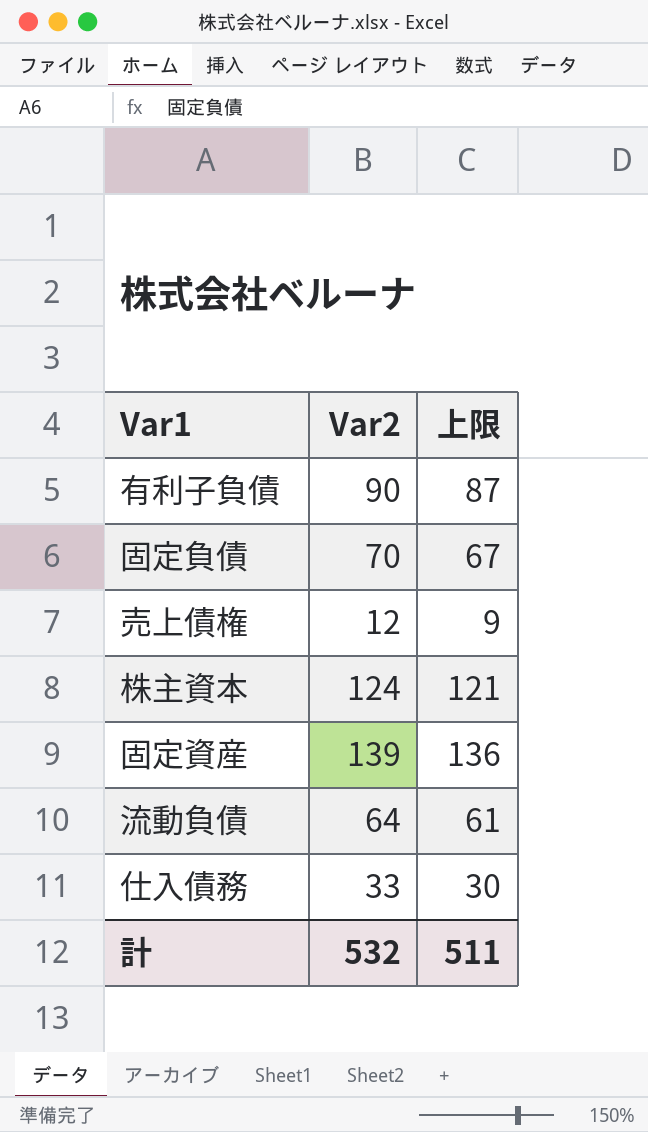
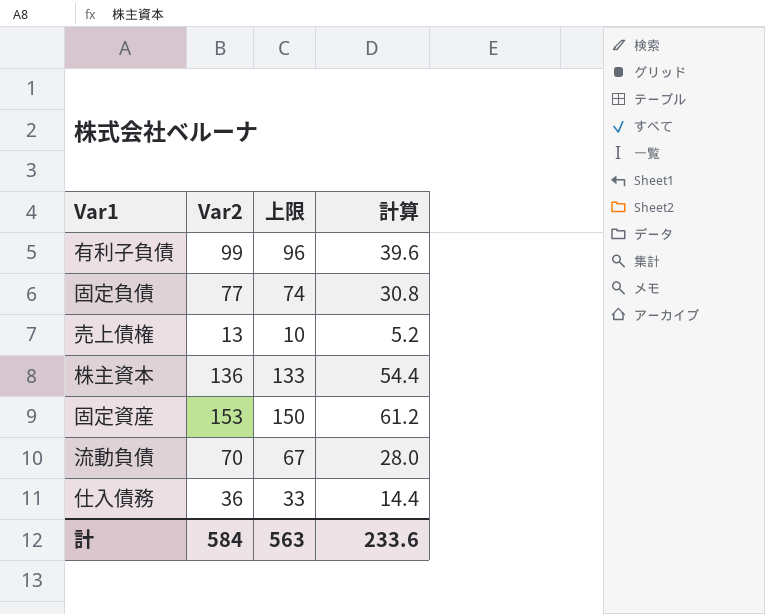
column 計算 | formula: none -> [Var2] * 0.4
有利子負債 | Var2: 90 -> 99
有利子負債 | 上限: 87 -> 96
固定負債 | Var2: 70 -> 77
固定負債 | 上限: 67 -> 74
売上債権 | Var2: 12 -> 13
売上債権 | 上限: 9 -> 10
株主資本 | Var2: 124 -> 136
株主資本 | 上限: 121 -> 133
固定資産 | Var2: 139 -> 153
固定資産 | 上限: 136 -> 150
流動負債 | Var2: 64 -> 70
流動負債 | 上限: 61 -> 67
仕入債務 | Var2: 33 -> 36
仕入債務 | 上限: 30 -> 33
計 | Var2: 532 -> 584
計 | 上限: 511 -> 563

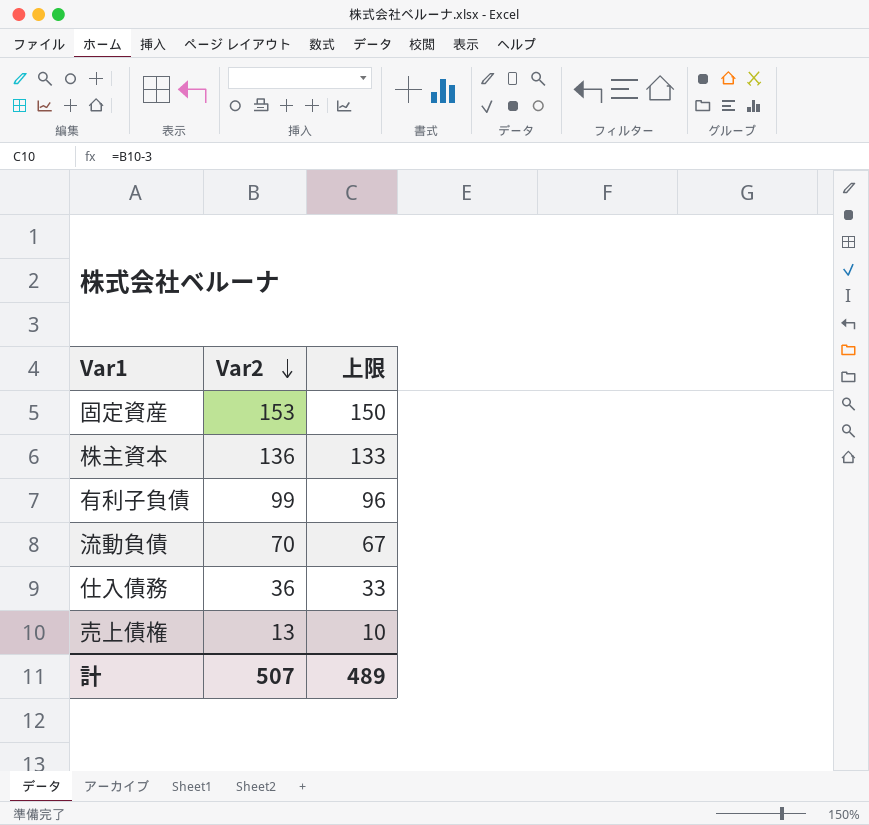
row order: none -> Var2 descending
column 計算 | formula: [Var2] * 0.4 -> none
row 固定負債: 77 | 74 | 30.8 -> none
計 | Var2: 584 -> 507
計 | 上限: 563 -> 489

